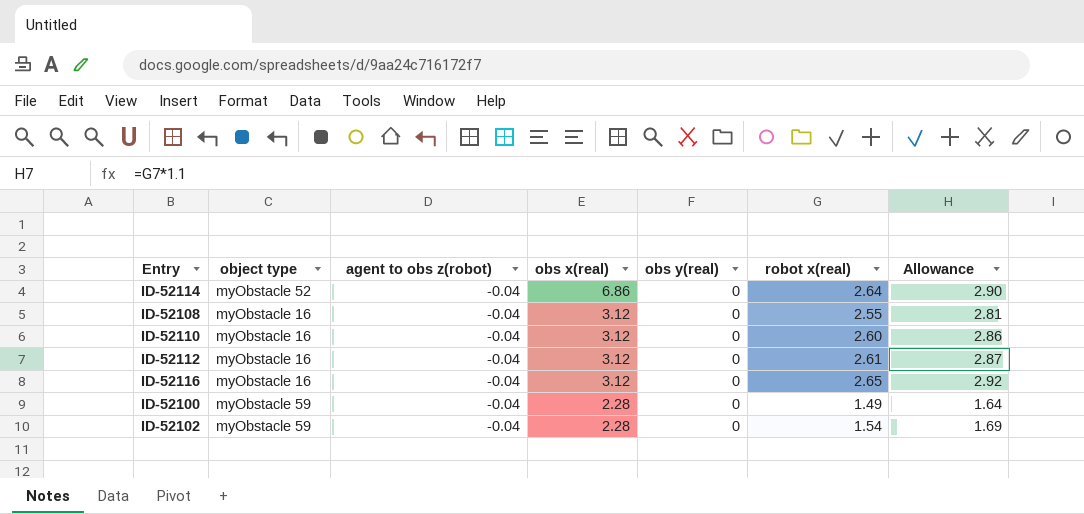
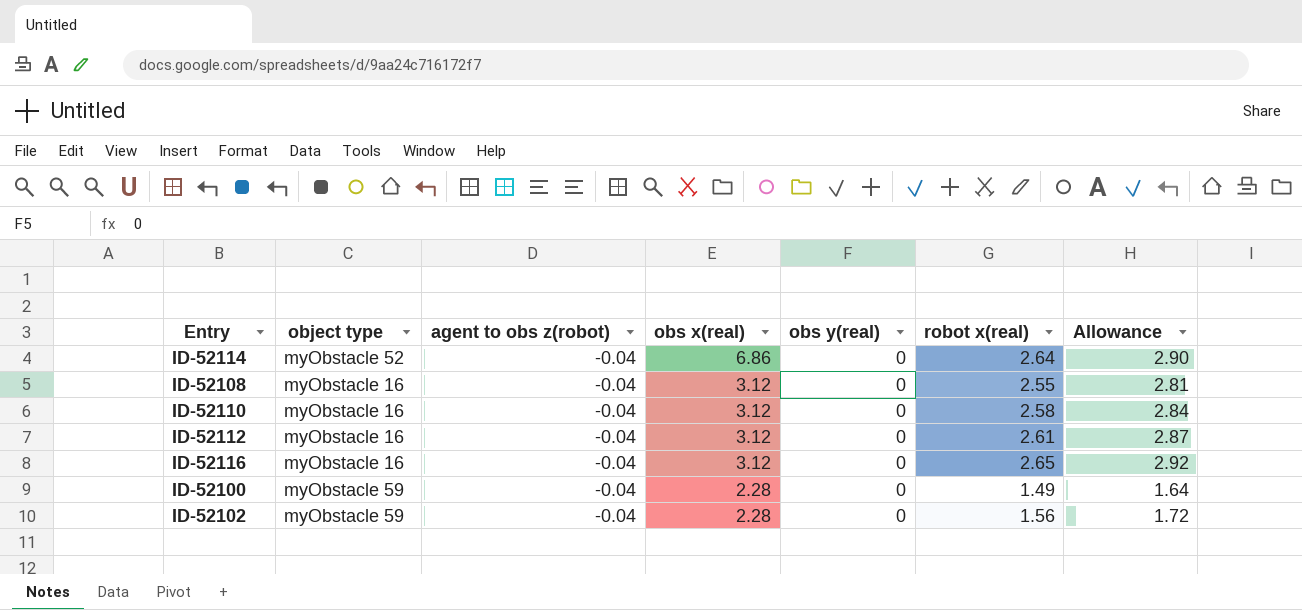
ID-52110 | robot x(real): 2.60 -> 2.58
ID-52110 | Allowance: 2.86 -> 2.84
ID-52102 | robot x(real): 1.54 -> 1.56
ID-52102 | Allowance: 1.69 -> 1.72

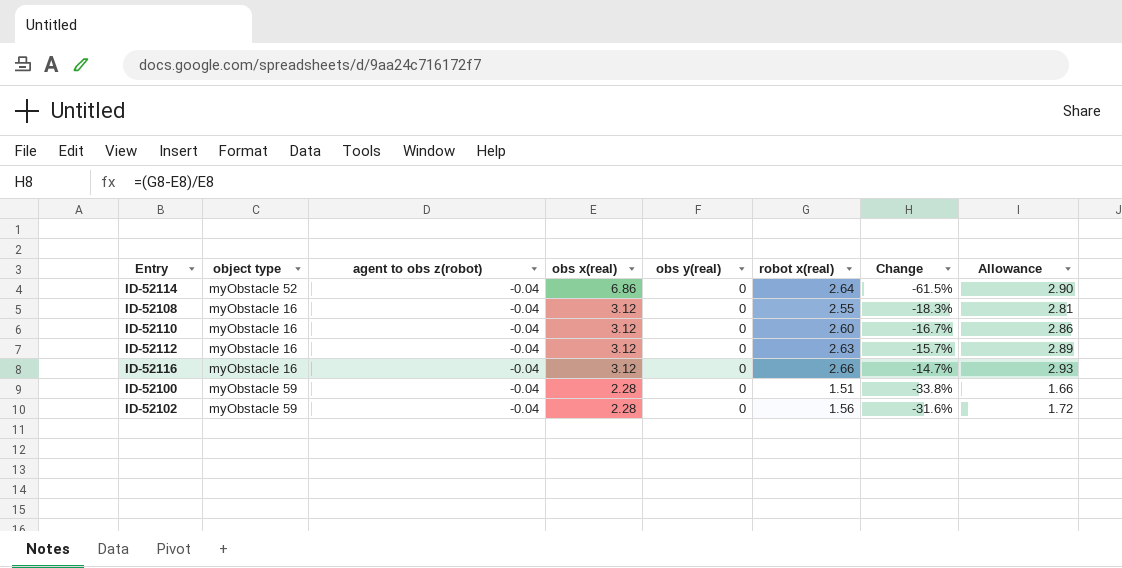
column Change | formula: none -> ([robot x(real)] - [obs x(real)]) / [obs x(real)]
ID-52110 | robot x(real): 2.58 -> 2.60
ID-52110 | Allowance: 2.84 -> 2.86
ID-52112 | robot x(real): 2.61 -> 2.63
ID-52112 | Allowance: 2.87 -> 2.89
ID-52116 | robot x(real): 2.65 -> 2.66
ID-52116 | Allowance: 2.92 -> 2.93
ID-52100 | robot x(real): 1.49 -> 1.51
ID-52100 | Allowance: 1.64 -> 1.66

